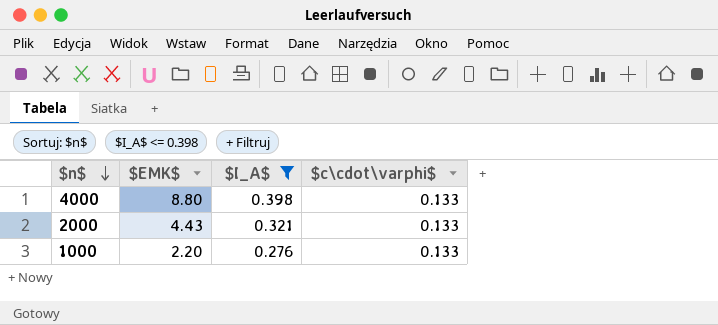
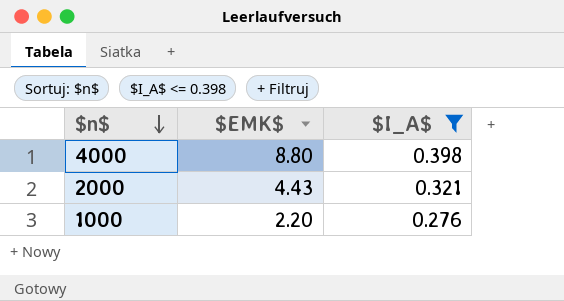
column $c\cdot\varphi$ | position: 4 -> none

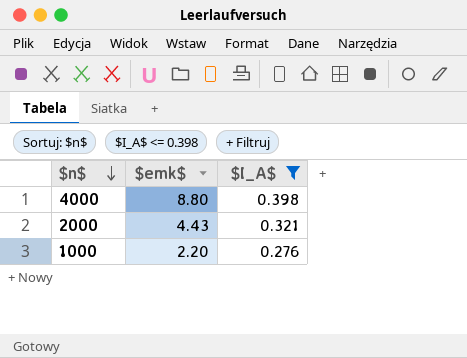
column name: $EMK$ -> $emk$

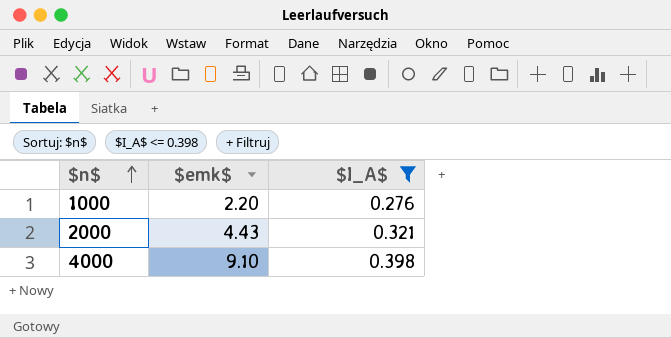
row order: $n$ descending -> $n$ ascending
4000 | $emk$: 8.80 -> 9.10

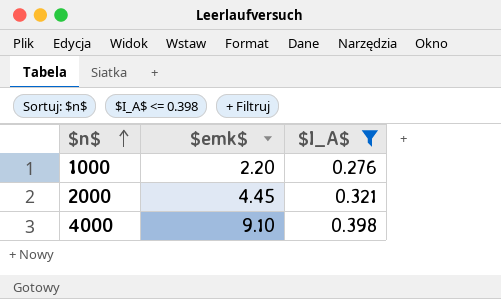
2000 | $emk$: 4.43 -> 4.45

